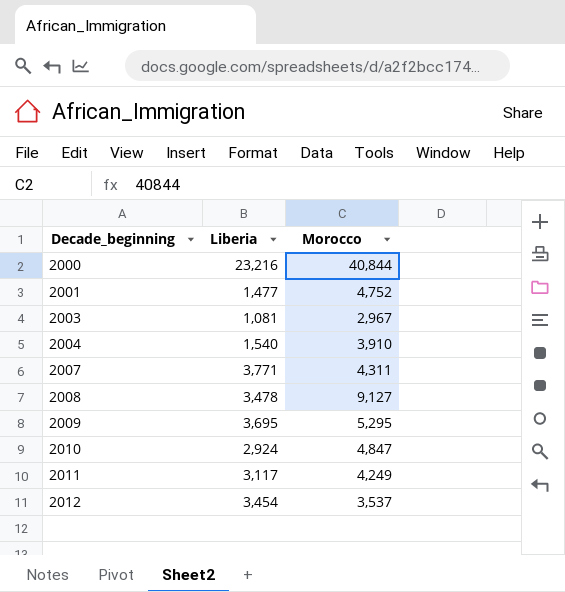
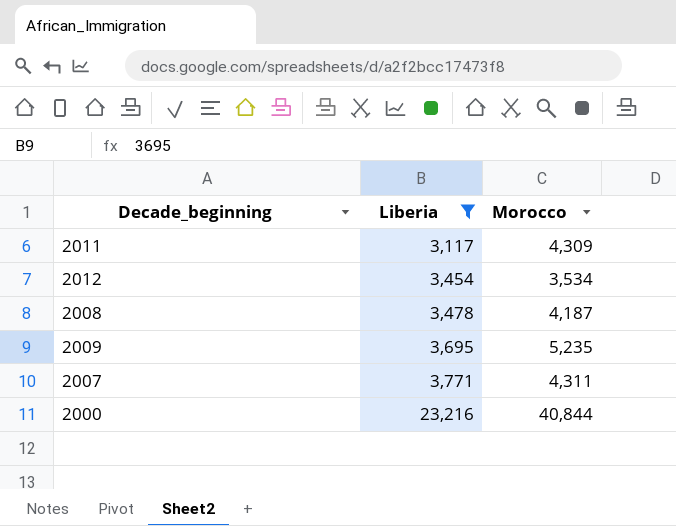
filter: none -> Liberia >= 3,117
row order: Decade_beginning ascending -> Liberia ascending
2011 | Morocco: 4,249 -> 4,309
2012 | Morocco: 3,537 -> 3,534
2008 | Morocco: 9,127 -> 4,187
2009 | Morocco: 5,295 -> 5,235

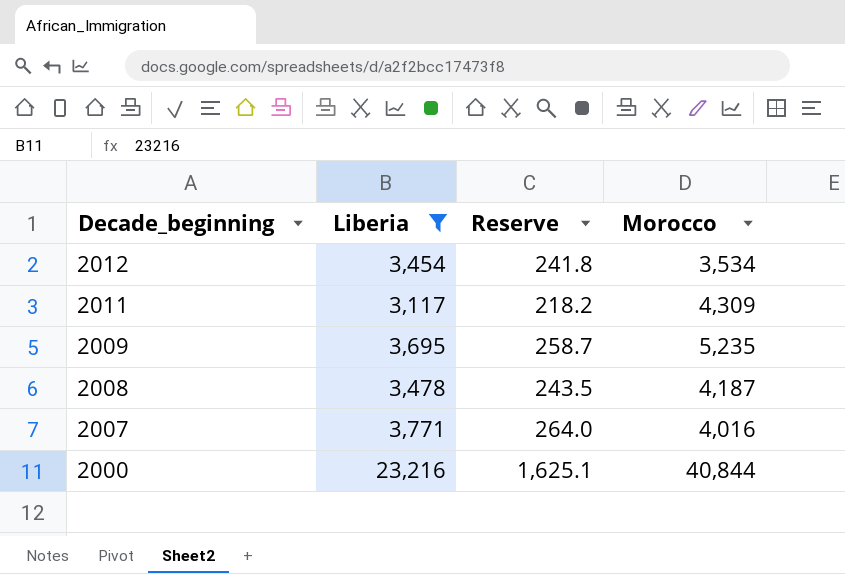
row order: Liberia ascending -> Decade_beginning descending
column Reserve | formula: none -> [Liberia] * 0.07
2007 | Morocco: 4,311 -> 4,016

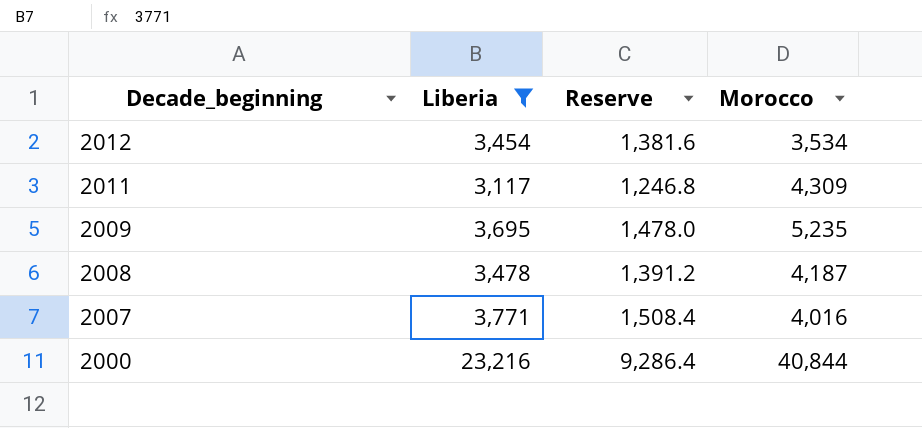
column Reserve | formula: [Liberia] * 0.07 -> [Liberia] * 0.4

